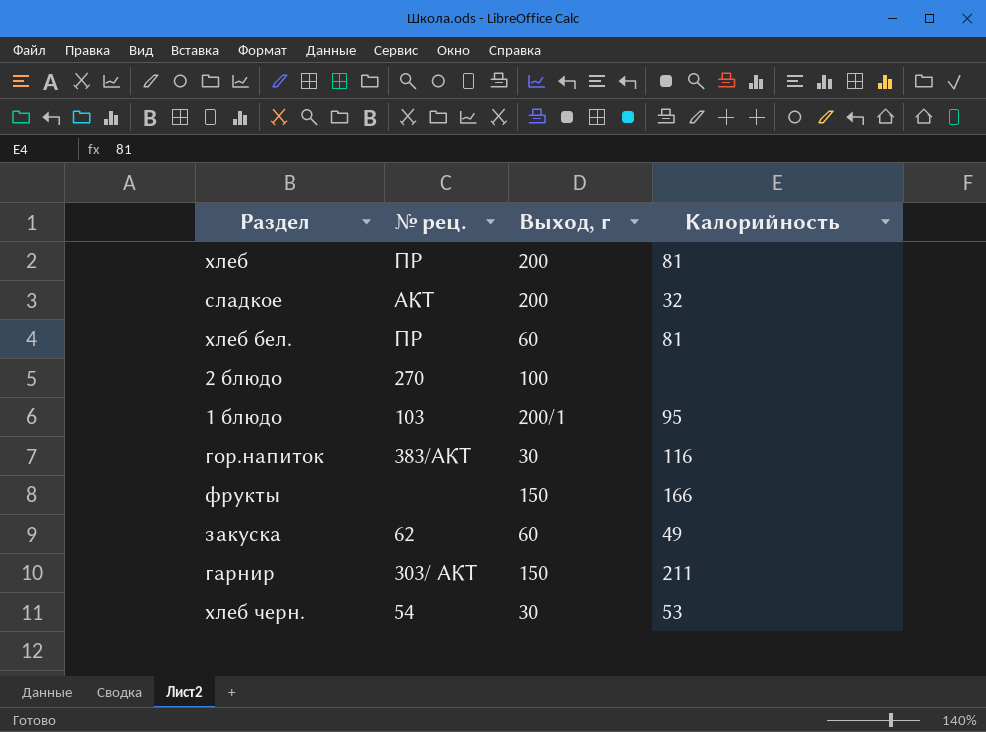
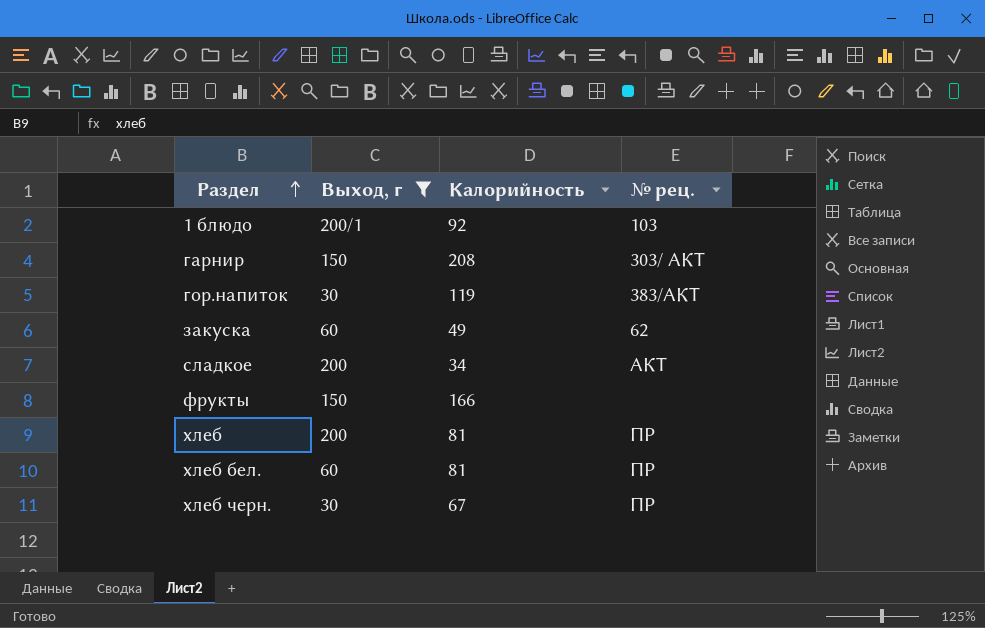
filter: none -> Выход, г != 100
row order: none -> Раздел ascending
column № рец. | position: 2 -> 4
1 блюдо | Калорийность: 95 -> 92
гарнир | Калорийность: 211 -> 208
гор.напиток | Калорийность: 116 -> 119
сладкое | Калорийность: 32 -> 34
хлеб черн. | Калорийность: 53 -> 67
хлеб черн. | № рец.: 54 -> ПР

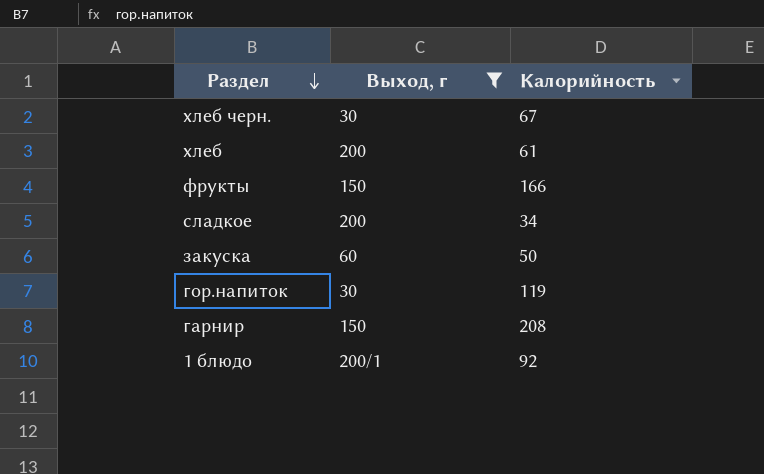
row order: Раздел ascending -> Раздел descending
column № рец. | position: 4 -> none
row хлеб бел.: 60 | 81 | ПР -> none
хлеб | Калорийность: 81 -> 61
закуска | Калорийность: 49 -> 50

